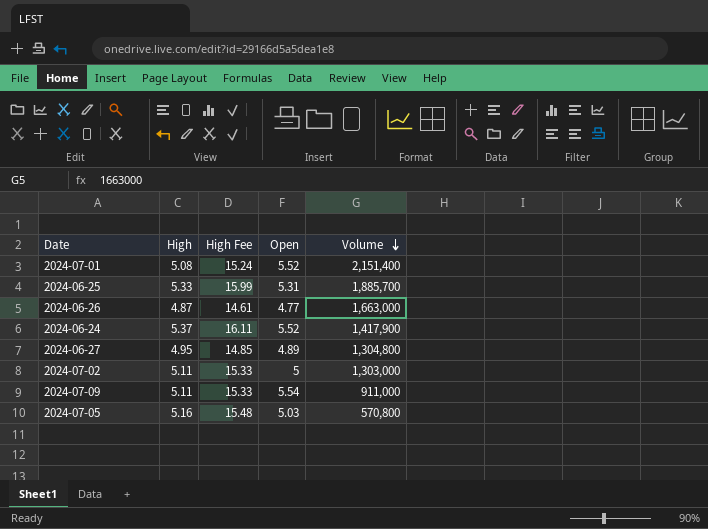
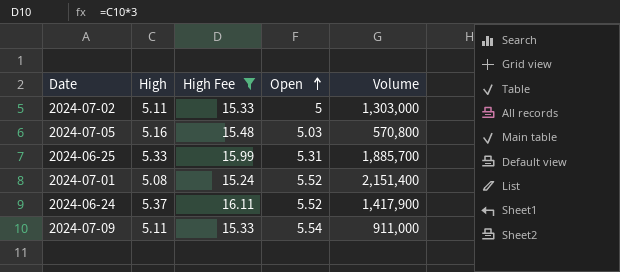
filter: none -> High Fee >= 15.24
row order: Volume descending -> Open ascending

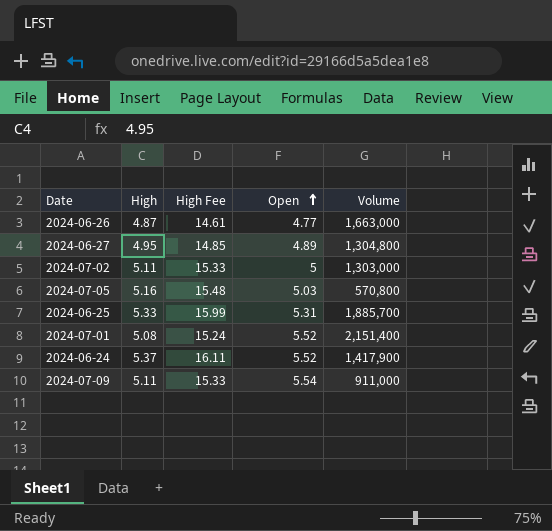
filter: High Fee >= 15.24 -> none

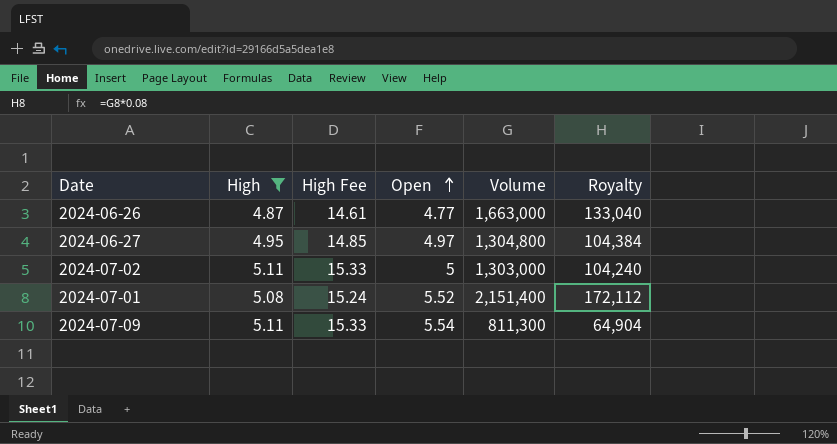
filter: none -> High <= 5.11
column Royalty | formula: none -> [Volume] * 0.08
2024-06-27 | Open: 4.89 -> 4.97
2024-07-09 | Volume: 911,000 -> 811,300

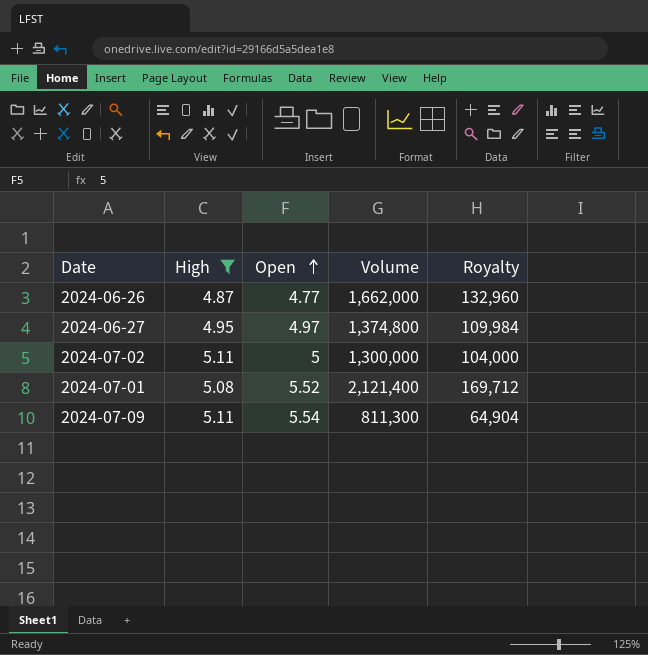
column High Fee | formula: [High] * 3 -> none
2024-06-26 | Volume: 1,663,000 -> 1,662,000
2024-06-26 | Royalty: 133,040 -> 132,960
2024-06-27 | Volume: 1,304,800 -> 1,374,800
2024-06-27 | Royalty: 104,384 -> 109,984
2024-07-02 | Volume: 1,303,000 -> 1,300,000
2024-07-02 | Royalty: 104,240 -> 104,000
2024-07-01 | Volume: 2,151,400 -> 2,121,400
2024-07-01 | Royalty: 172,112 -> 169,712

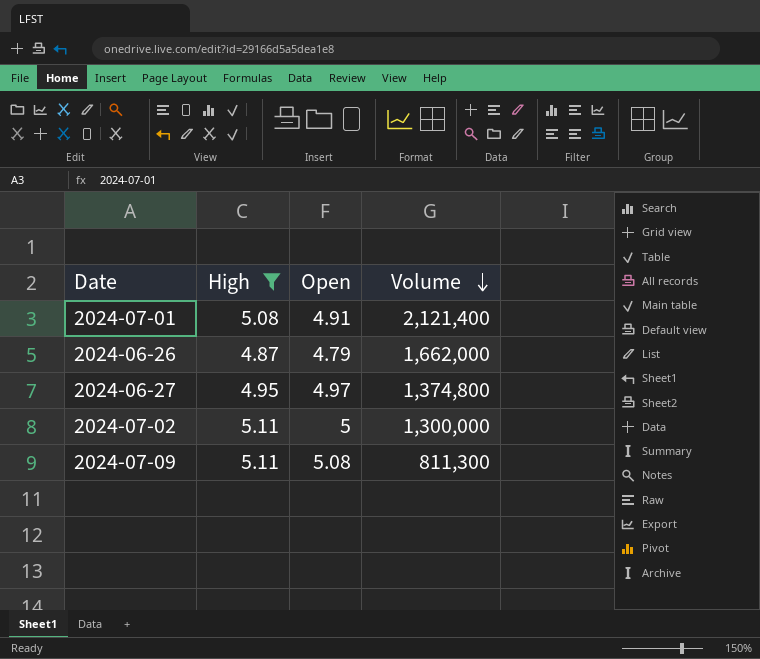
row order: Open ascending -> Volume descending
column Royalty | formula: [Volume] * 0.08 -> none
2024-07-01 | Open: 5.52 -> 4.91
2024-06-26 | Open: 4.77 -> 4.79
2024-07-09 | Open: 5.54 -> 5.08

